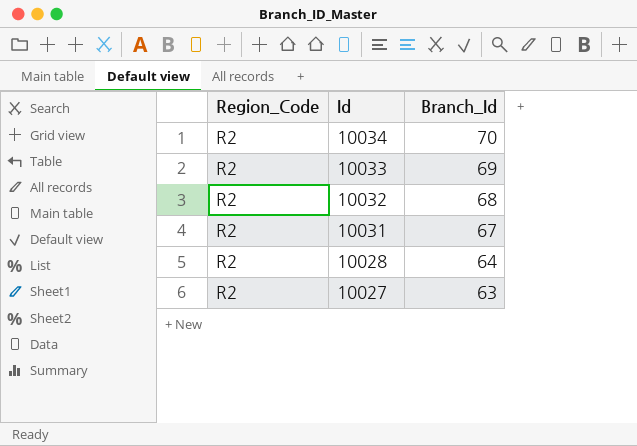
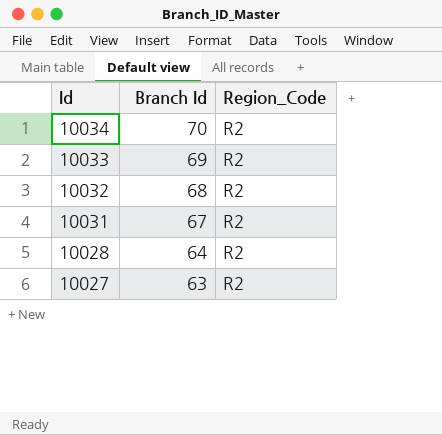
column name: Branch_Id -> Branch Id
column Region_Code | position: 1 -> 3

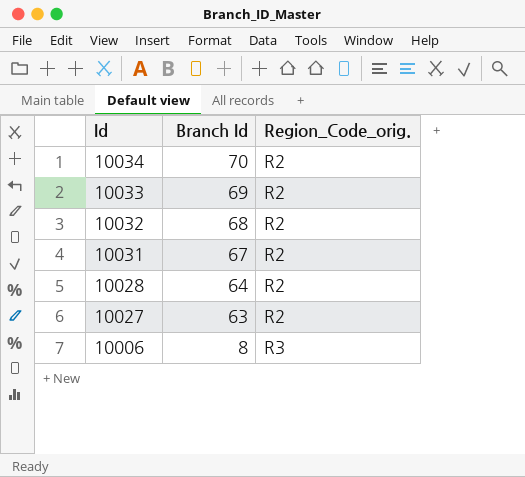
column name: Region_Code -> Region_Code_orig.
row 10006: none -> 8 | R3

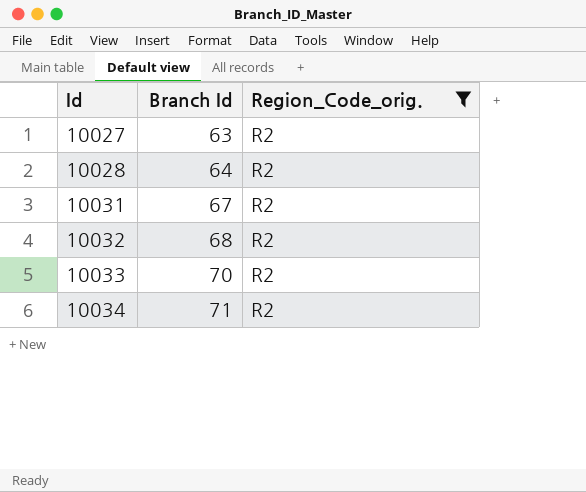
filter: none -> Region_Code_orig. = R2
row order: Id descending -> Id ascending
10033 | Branch Id: 69 -> 70
10034 | Branch Id: 70 -> 71

